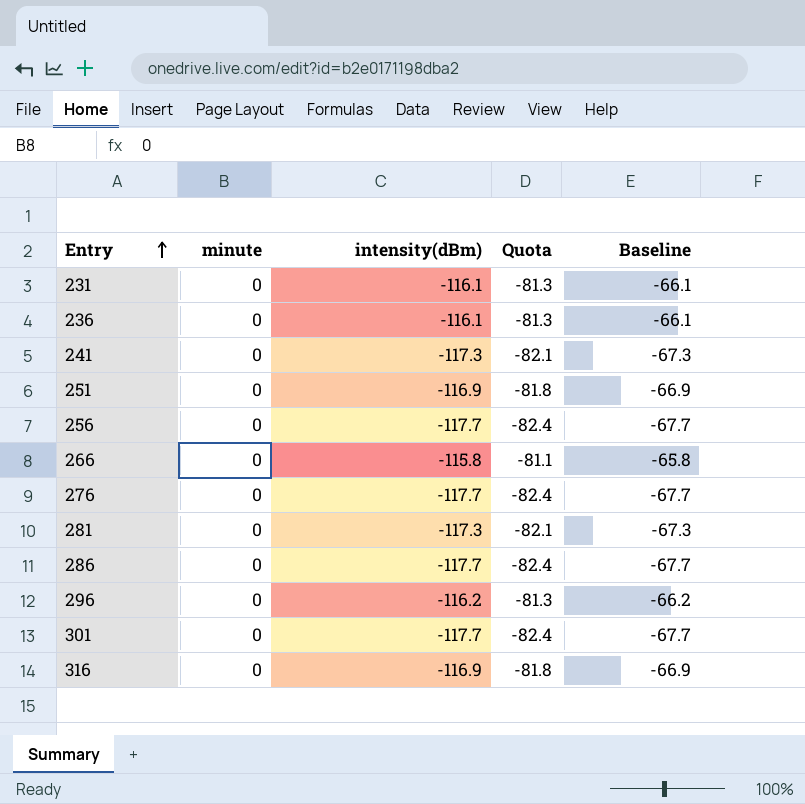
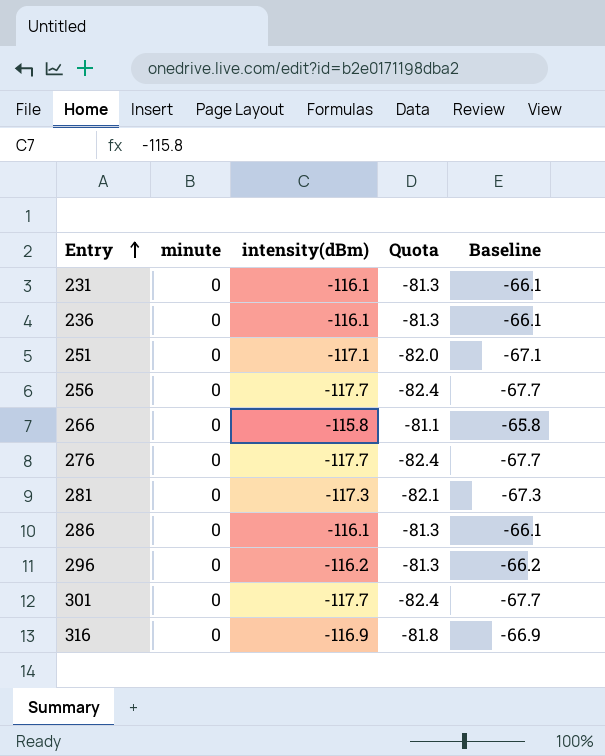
row 241: 0 | -117.3 | -82.1 | -67.3 -> none
251 | intensity(dBm): -116.9 -> -117.1
251 | Quota: -81.8 -> -82.0
251 | Baseline: -66.9 -> -67.1
286 | intensity(dBm): -117.7 -> -116.1
286 | Quota: -82.4 -> -81.3
286 | Baseline: -67.7 -> -66.1

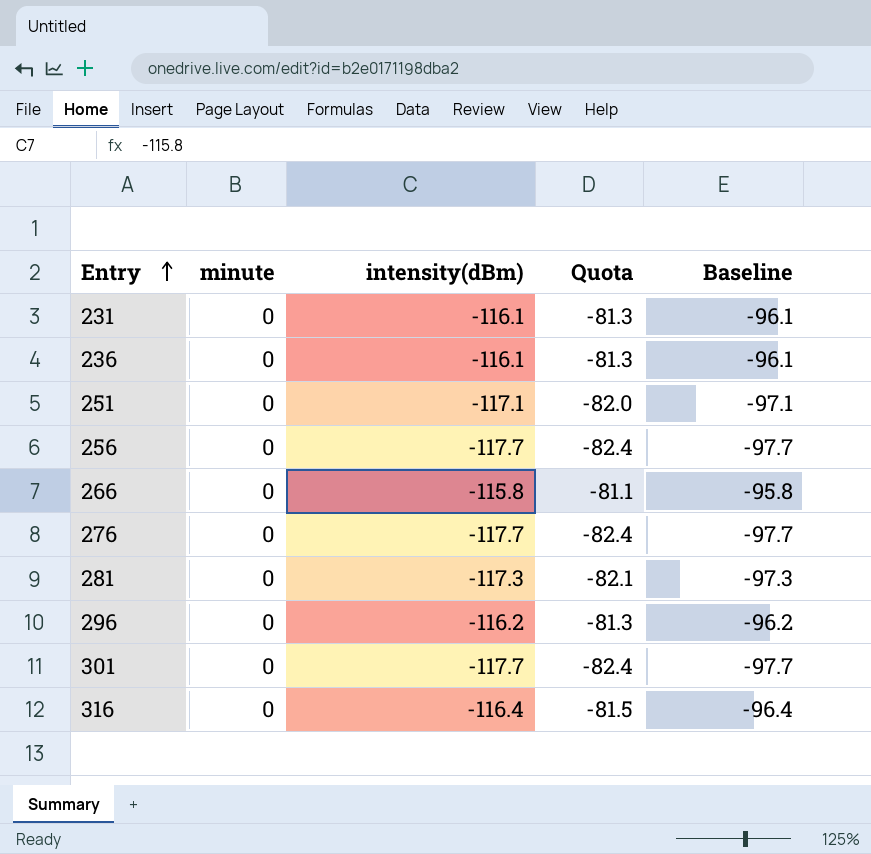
column Baseline | formula: [intensity(dBm)] + 50 -> [intensity(dBm)] + 20
row 286: 0 | -116.1 | -81.3 | -66.1 -> none
316 | intensity(dBm): -116.9 -> -116.4
316 | Quota: -81.8 -> -81.5

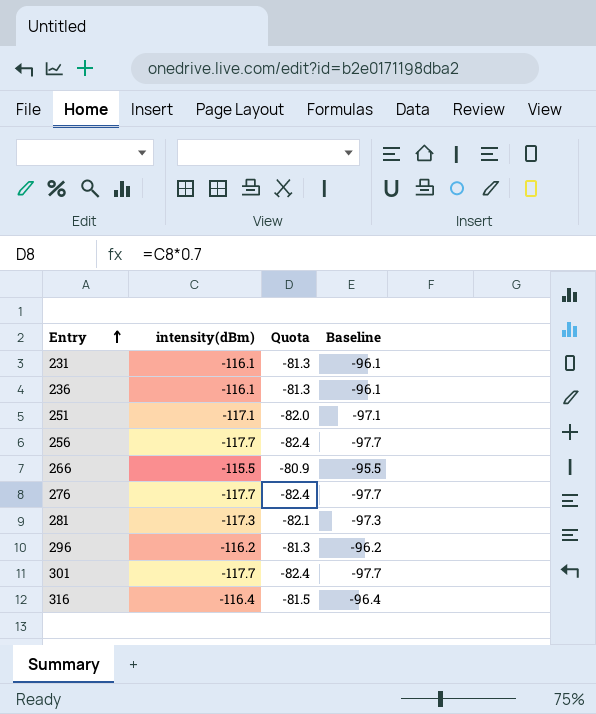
column minute | position: 2 -> none
266 | intensity(dBm): -115.8 -> -115.5
266 | Quota: -81.1 -> -80.9
266 | Baseline: -95.8 -> -95.5

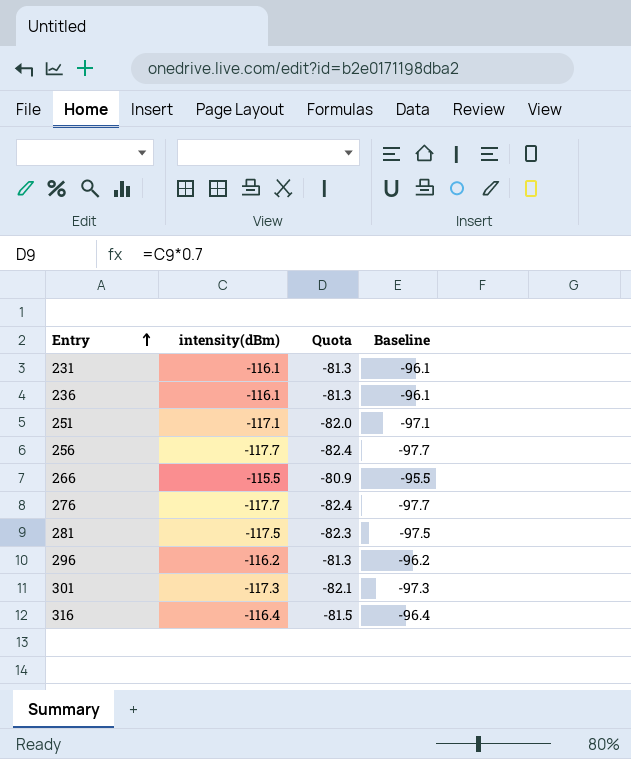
281 | intensity(dBm): -117.3 -> -117.5
281 | Quota: -82.1 -> -82.3
281 | Baseline: -97.3 -> -97.5
301 | intensity(dBm): -117.7 -> -117.3
301 | Quota: -82.4 -> -82.1
301 | Baseline: -97.7 -> -97.3

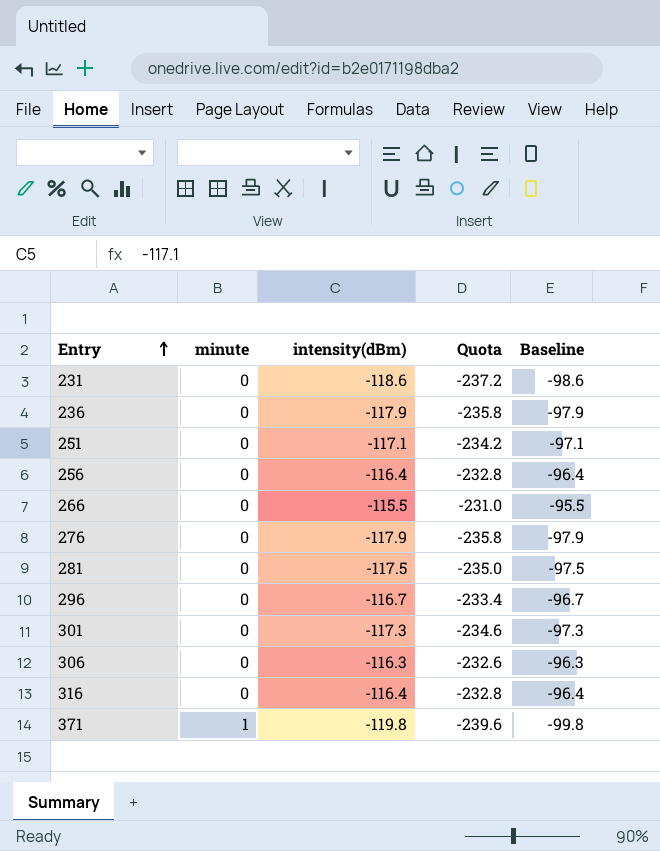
column minute | position: none -> 2
column Quota | formula: [intensity(dBm)] * 0.7 -> [intensity(dBm)] * 2
231 | intensity(dBm): -116.1 -> -118.6
231 | Baseline: -96.1 -> -98.6
236 | intensity(dBm): -116.1 -> -117.9
236 | Baseline: -96.1 -> -97.9
256 | intensity(dBm): -117.7 -> -116.4
256 | Baseline: -97.7 -> -96.4
276 | intensity(dBm): -117.7 -> -117.9
276 | Baseline: -97.7 -> -97.9
296 | intensity(dBm): -116.2 -> -116.7
296 | Baseline: -96.2 -> -96.7
row 306: none -> 0 | -116.3 | -232.6 | -96.3
row 371: none -> 1 | -119.8 | -239.6 | -99.8

